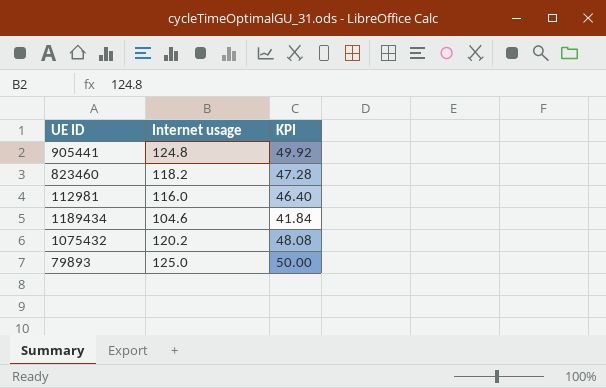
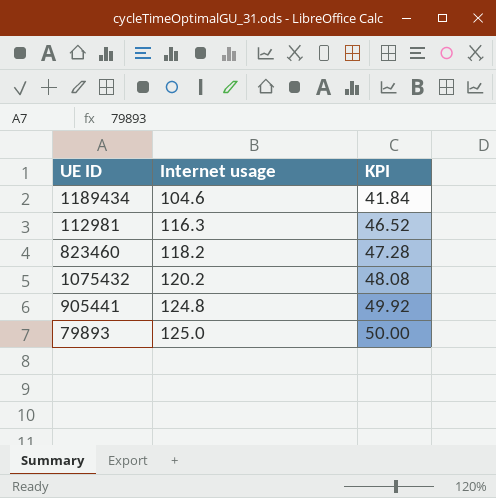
row order: none -> Internet usage ascending
112981 | Internet usage: 116.0 -> 116.3
112981 | KPI: 46.40 -> 46.52

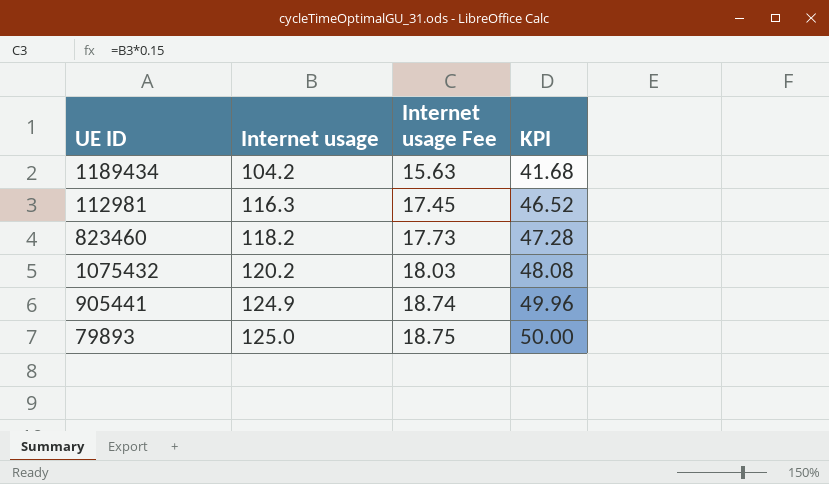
column Internet usage Fee | formula: none -> [Internet usage] * 0.15
1189434 | Internet usage: 104.6 -> 104.2
1189434 | KPI: 41.84 -> 41.68
905441 | Internet usage: 124.8 -> 124.9
905441 | KPI: 49.92 -> 49.96

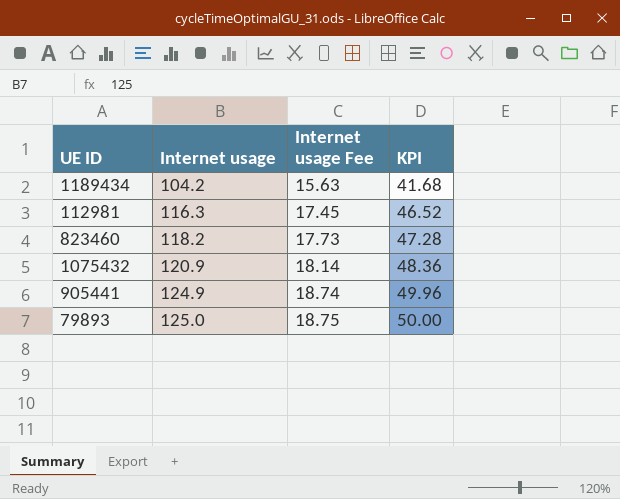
1075432 | Internet usage: 120.2 -> 120.9
1075432 | Internet usage Fee: 18.03 -> 18.14
1075432 | KPI: 48.08 -> 48.36

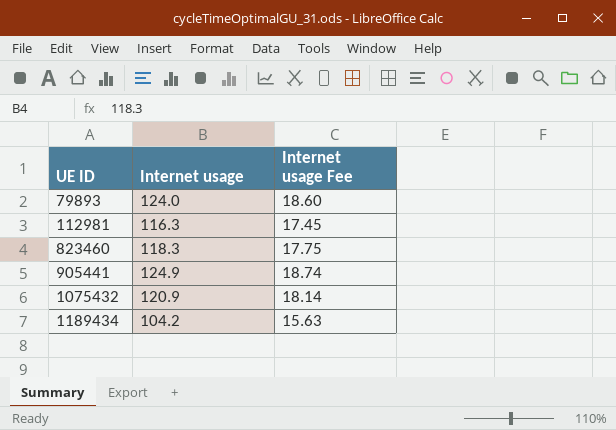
row order: Internet usage ascending -> UE ID ascending
column KPI | formula: [Internet usage] * 0.4 -> none
79893 | Internet usage: 125.0 -> 124.0
79893 | Internet usage Fee: 18.75 -> 18.60
823460 | Internet usage: 118.2 -> 118.3
823460 | Internet usage Fee: 17.73 -> 17.75

